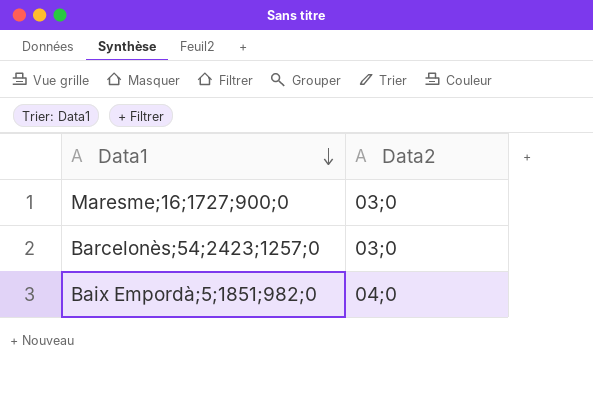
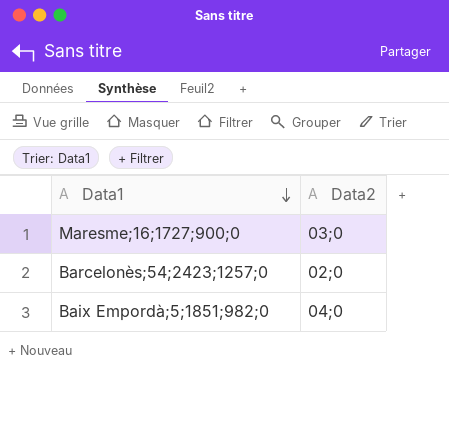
Barcelonès;54;2423;1257;0 | Data2: 03;0 -> 02;0

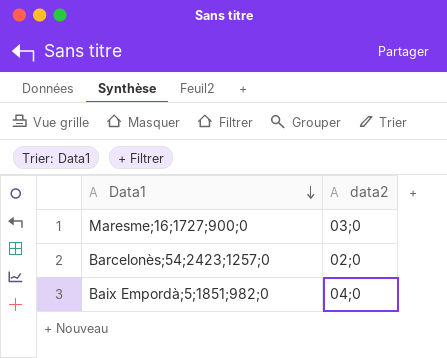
column name: Data2 -> data2

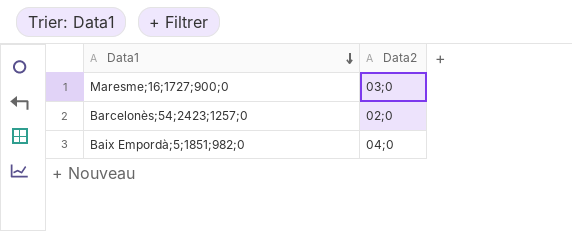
column name: data2 -> Data2

